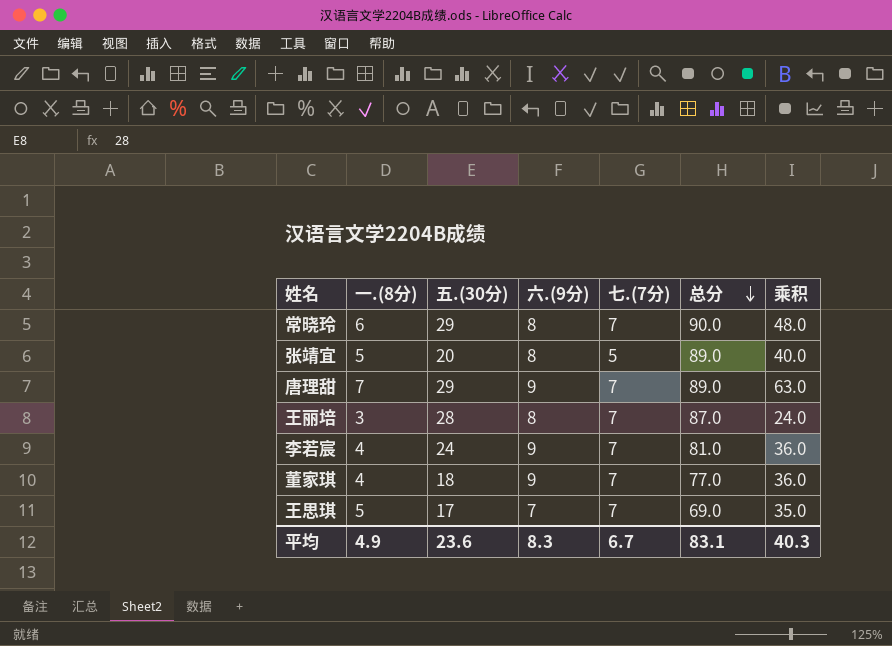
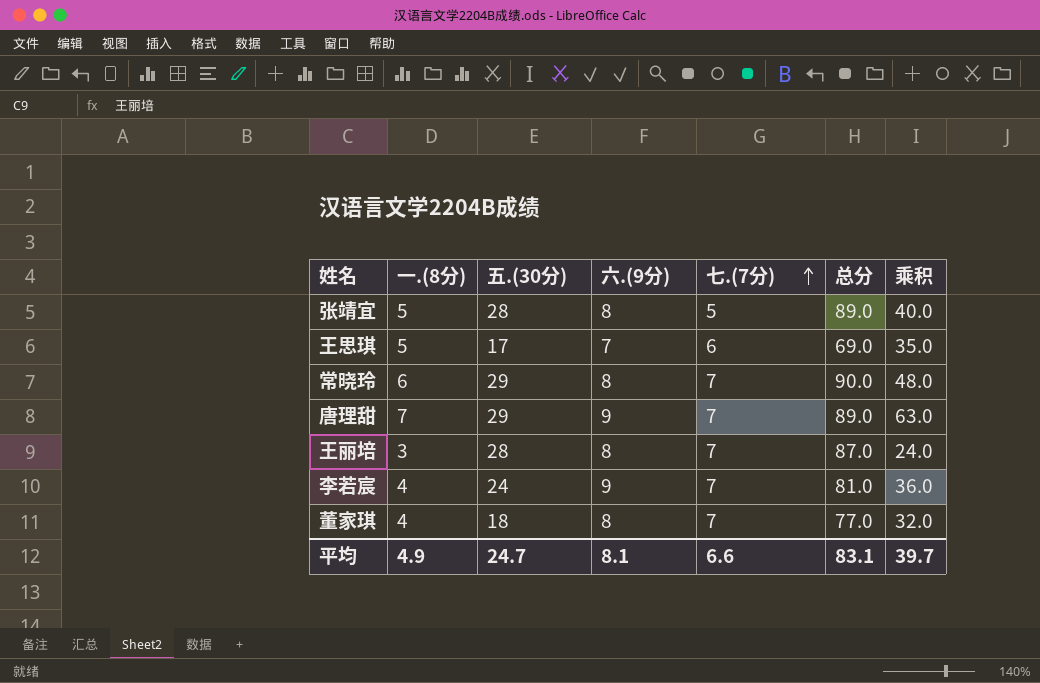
row order: 总分 descending -> 七.(7分) ascending
张靖宜 | 五.(30分): 20 -> 28
王思琪 | 七.(7分): 7 -> 6
董家琪 | 六.(9分): 9 -> 8
董家琪 | 乘积: 36.0 -> 32.0
平均 | 五.(30分): 23.6 -> 24.7
平均 | 六.(9分): 8.3 -> 8.1
平均 | 七.(7分): 6.7 -> 6.6
平均 | 乘积: 40.3 -> 39.7

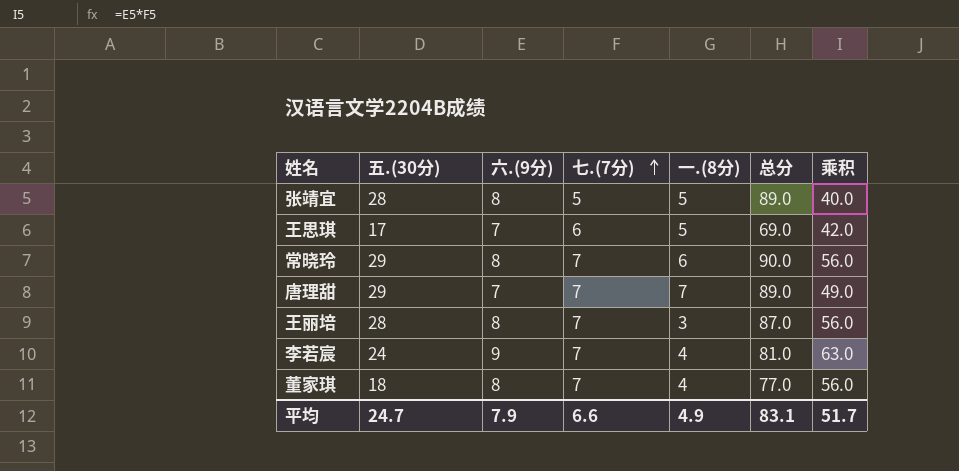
column 一.(8分) | position: 2 -> 5
column 乘积 | formula: [一.(8分)] * [六.(9分)] -> [六.(9分)] * [七.(7分)]
唐理甜 | 六.(9分): 9 -> 7
平均 | 六.(9分): 8.1 -> 7.9
平均 | 乘积: 39.7 -> 51.7

